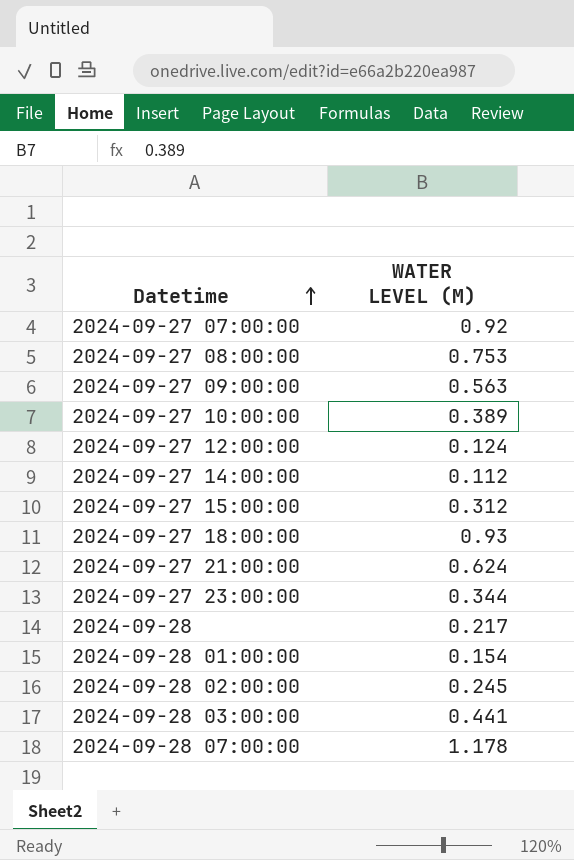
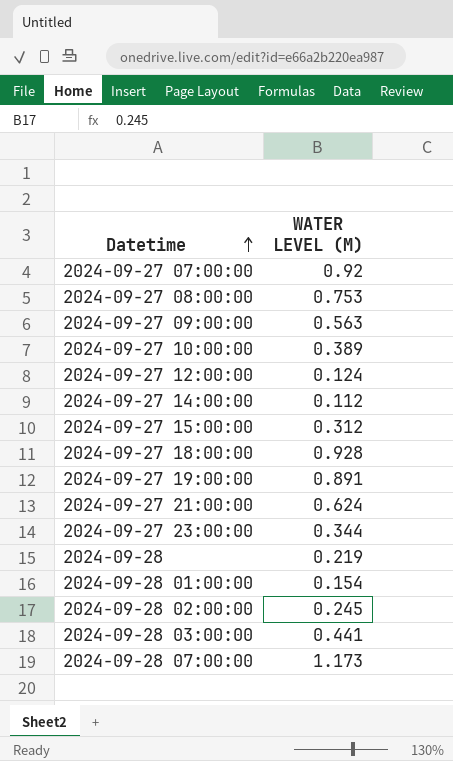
2024-09-27 18:00:00 | WATER LEVEL (M): 0.93 -> 0.928
row 2024-09-27 19:00:00: none -> 0.891
2024-09-28 | WATER LEVEL (M): 0.217 -> 0.219
2024-09-28 07:00:00 | WATER LEVEL (M): 1.178 -> 1.173

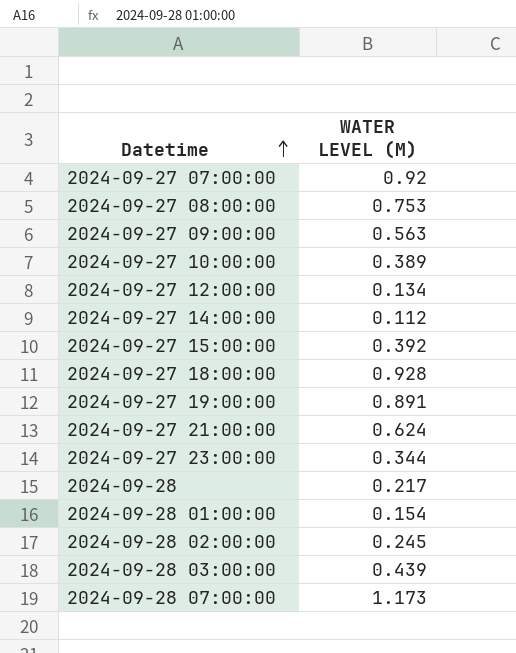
2024-09-27 12:00:00 | WATER LEVEL (M): 0.124 -> 0.134
2024-09-27 15:00:00 | WATER LEVEL (M): 0.312 -> 0.392
2024-09-28 | WATER LEVEL (M): 0.219 -> 0.217
2024-09-28 03:00:00 | WATER LEVEL (M): 0.441 -> 0.439

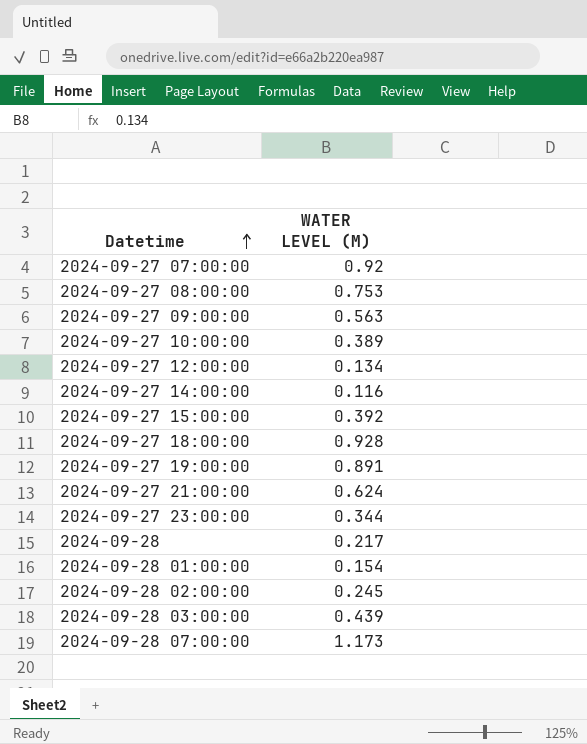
2024-09-27 14:00:00 | WATER LEVEL (M): 0.112 -> 0.116

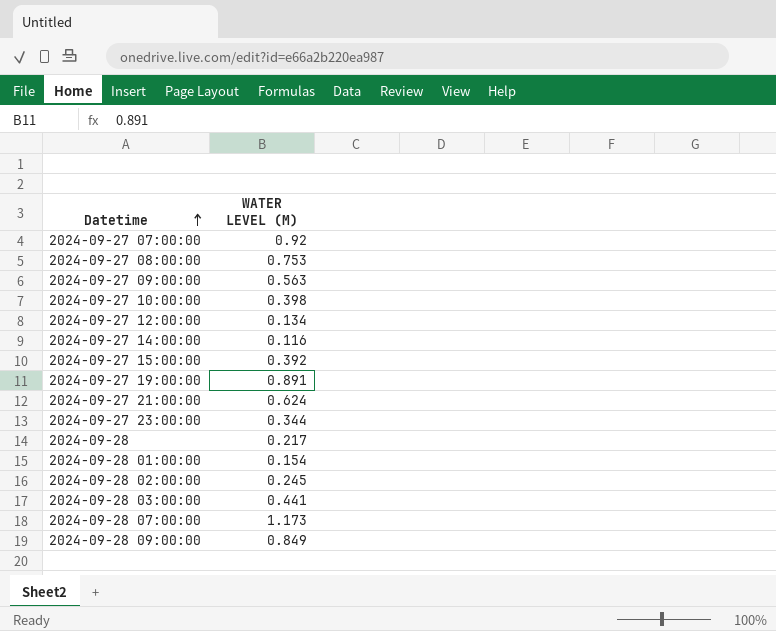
row 2024-09-27 18:00:00: 0.928 -> none
2024-09-27 10:00:00 | WATER LEVEL (M): 0.389 -> 0.398
2024-09-28 03:00:00 | WATER LEVEL (M): 0.439 -> 0.441
row 2024-09-28 09:00:00: none -> 0.849

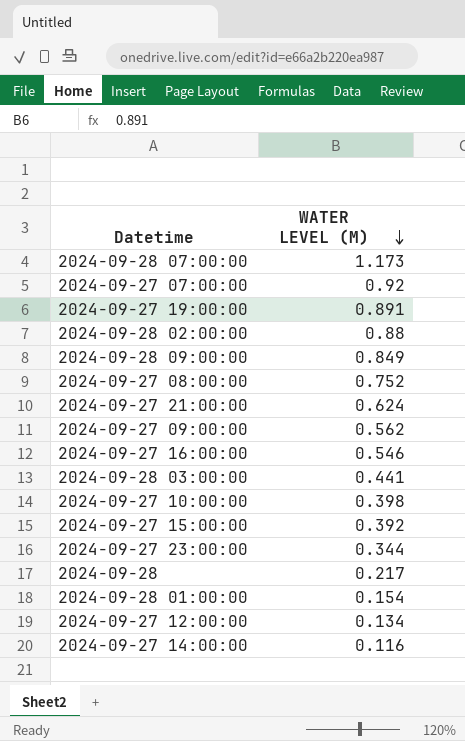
row order: Datetime ascending -> WATER LEVEL (M) descending
2024-09-28 02:00:00 | WATER LEVEL (M): 0.245 -> 0.88
2024-09-27 08:00:00 | WATER LEVEL (M): 0.753 -> 0.752
2024-09-27 09:00:00 | WATER LEVEL (M): 0.563 -> 0.562
row 2024-09-27 16:00:00: none -> 0.546

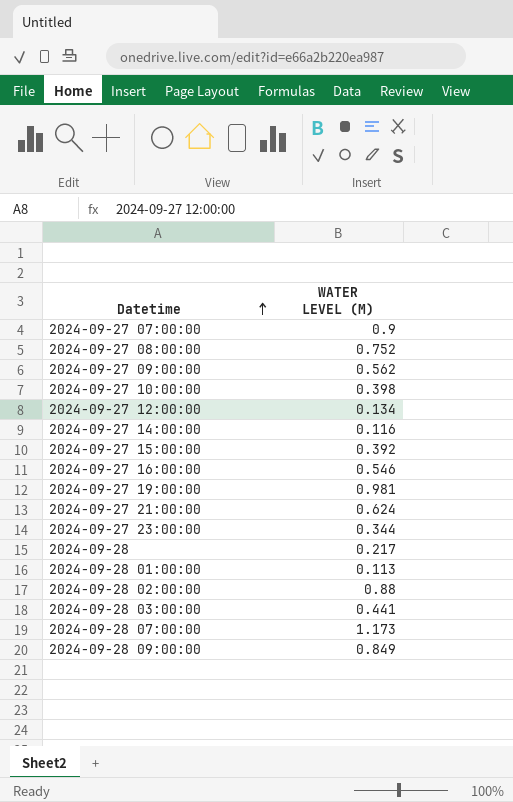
row order: WATER LEVEL (M) descending -> Datetime ascending
2024-09-27 07:00:00 | WATER LEVEL (M): 0.92 -> 0.9
2024-09-27 19:00:00 | WATER LEVEL (M): 0.891 -> 0.981
2024-09-28 01:00:00 | WATER LEVEL (M): 0.154 -> 0.113

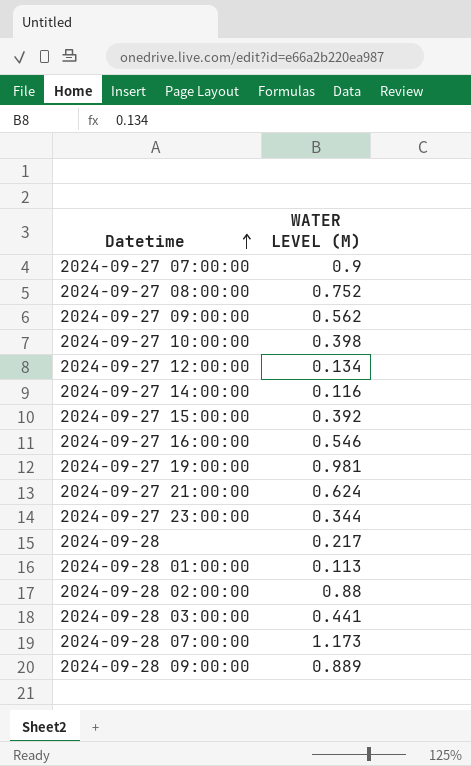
2024-09-28 09:00:00 | WATER LEVEL (M): 0.849 -> 0.889

